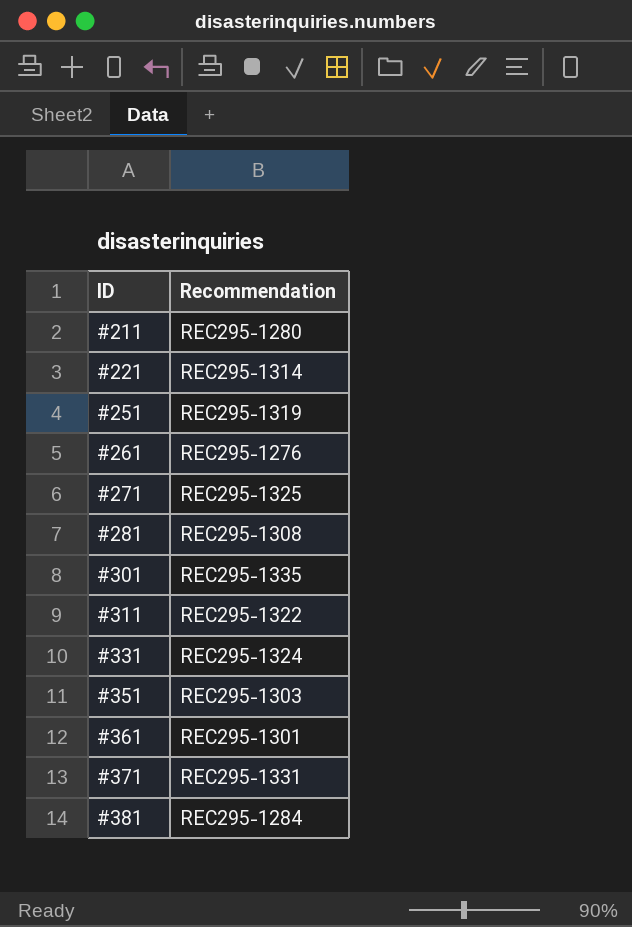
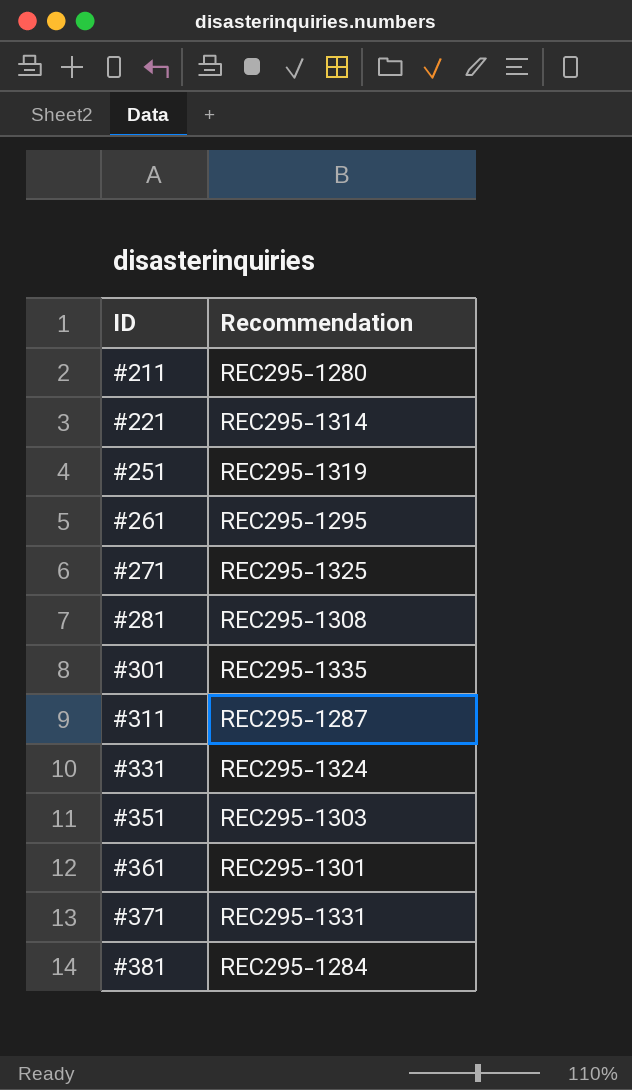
#261 | Recommendation: REC295-1276 -> REC295-1295
#311 | Recommendation: REC295-1322 -> REC295-1287

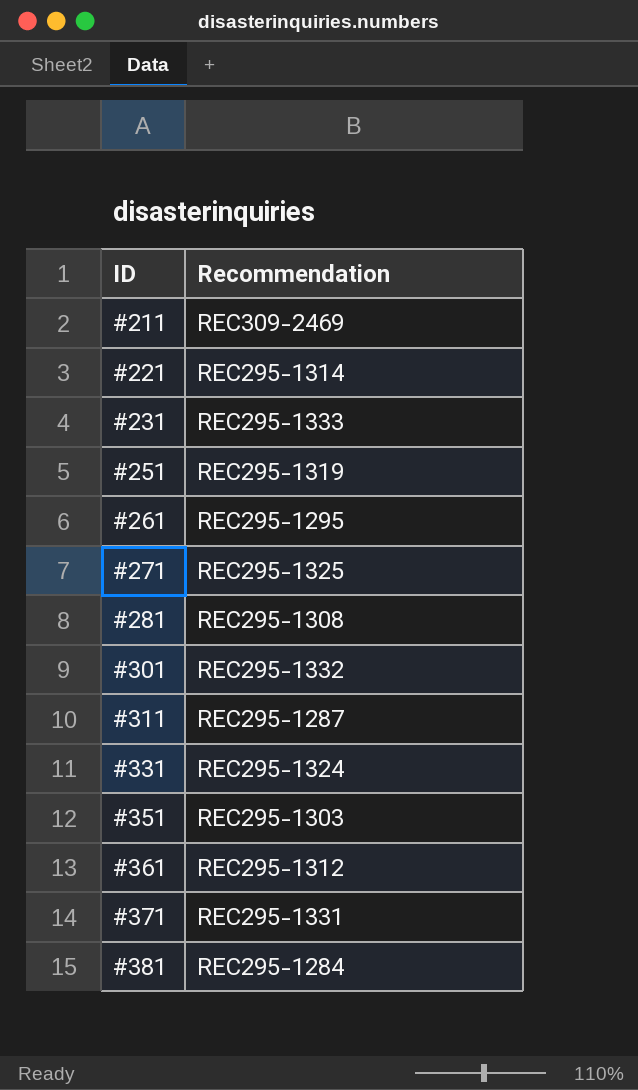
#211 | Recommendation: REC295-1280 -> REC309-2469
row #231: none -> REC295-1333
#301 | Recommendation: REC295-1335 -> REC295-1332
#361 | Recommendation: REC295-1301 -> REC295-1312

